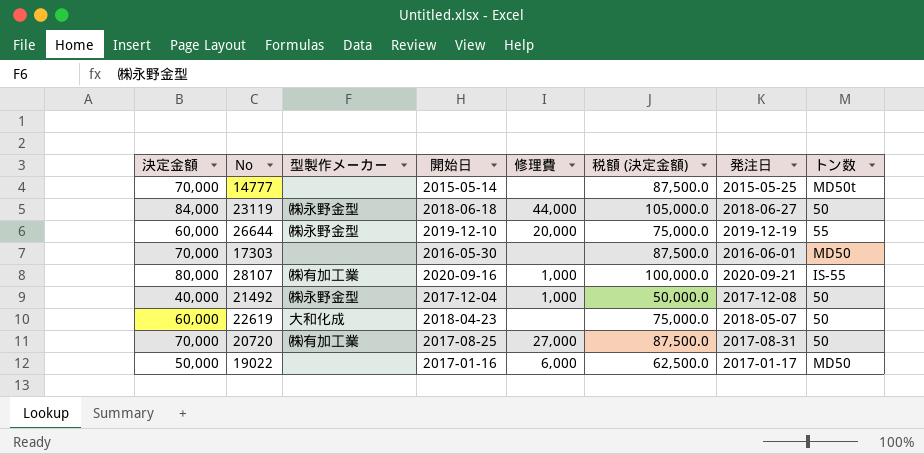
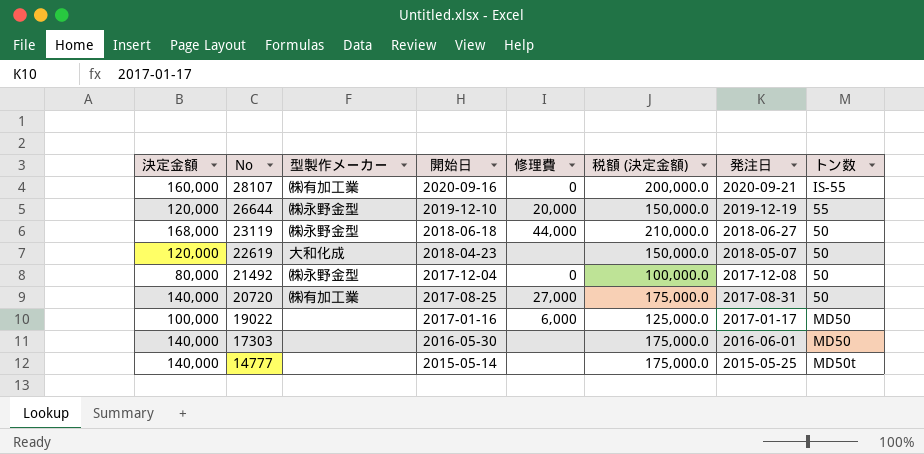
row order: none -> No descending
28107 | 決定金額: 80,000 -> 160,000
28107 | 修理費: 1,000 -> 0
28107 | 税額 (決定金額): 100,000.0 -> 200,000.0
26644 | 決定金額: 60,000 -> 120,000
26644 | 税額 (決定金額): 75,000.0 -> 150,000.0
23119 | 決定金額: 84,000 -> 168,000
23119 | 税額 (決定金額): 105,000.0 -> 210,000.0
22619 | 決定金額: 60,000 -> 120,000
22619 | 税額 (決定金額): 75,000.0 -> 150,000.0
21492 | 決定金額: 40,000 -> 80,000
21492 | 修理費: 1,000 -> 0
21492 | 税額 (決定金額): 50,000.0 -> 100,000.0
20720 | 決定金額: 70,000 -> 140,000
20720 | 税額 (決定金額): 87,500.0 -> 175,000.0
19022 | 決定金額: 50,000 -> 100,000
19022 | 税額 (決定金額): 62,500.0 -> 125,000.0
17303 | 決定金額: 70,000 -> 140,000
17303 | 税額 (決定金額): 87,500.0 -> 175,000.0
14777 | 決定金額: 70,000 -> 140,000
14777 | 税額 (決定金額): 87,500.0 -> 175,000.0

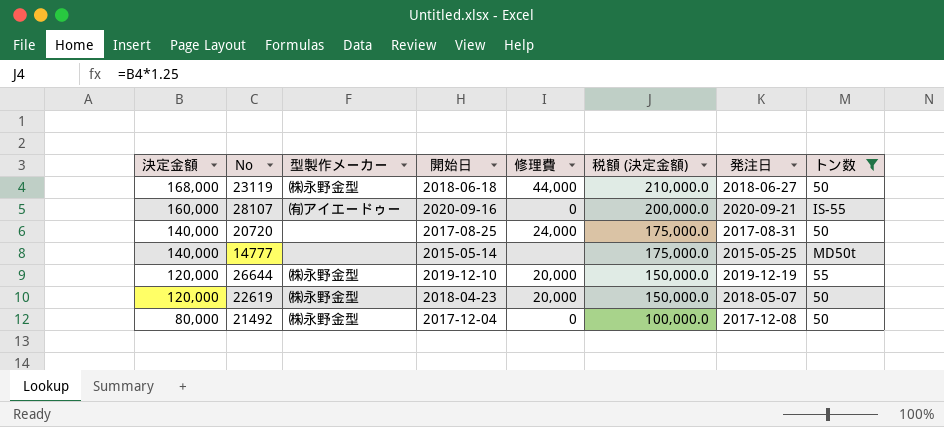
filter: none -> トン数 != MD50
row order: No descending -> 決定金額 descending
28107 | 型製作メーカー: ㈱有加工業 -> ㈲アイエードゥー
20720 | 型製作メーカー: ㈱有加工業 -> none
20720 | 修理費: 27,000 -> 24,000
22619 | 型製作メーカー: 大和化成 -> ㈱永野金型
22619 | 修理費: none -> 20,000

